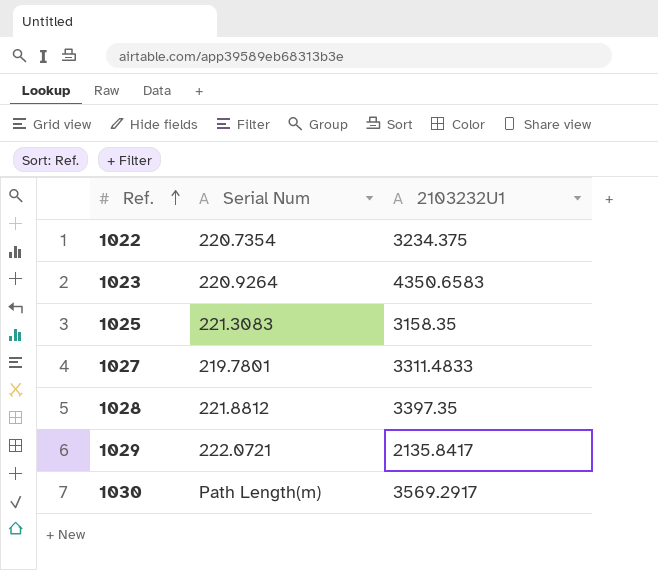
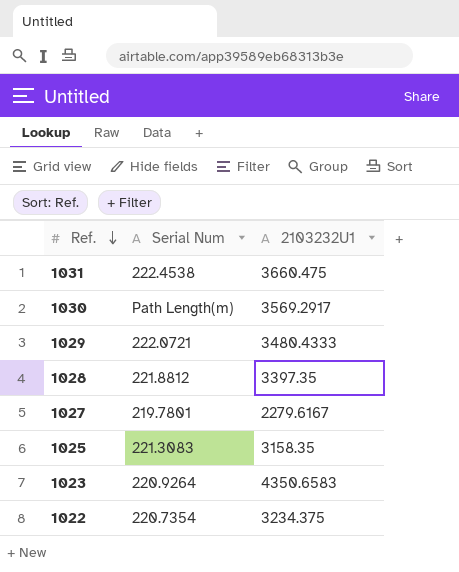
row order: Ref. ascending -> Ref. descending
row 1031: none -> 222.4538 | 3660.475
1029 | 2103232U1: 2135.8417 -> 3480.4333
1027 | 2103232U1: 3311.4833 -> 2279.6167

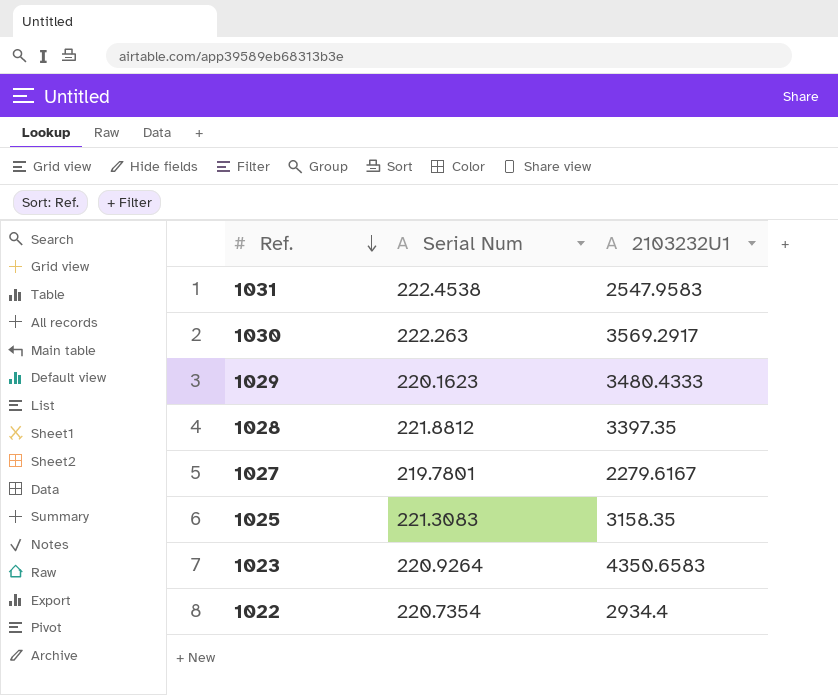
1031 | 2103232U1: 3660.475 -> 2547.9583
1030 | Serial Num: Path Length(m) -> 222.263
1029 | Serial Num: 222.0721 -> 220.1623
1022 | 2103232U1: 3234.375 -> 2934.4

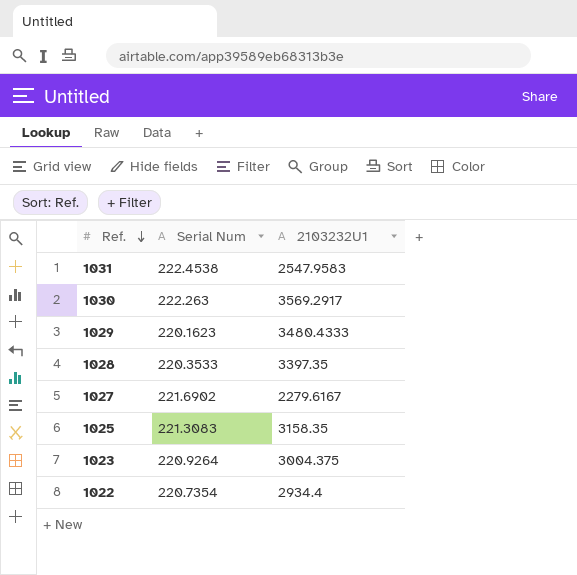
1028 | Serial Num: 221.8812 -> 220.3533
1027 | Serial Num: 219.7801 -> 221.6902
1023 | 2103232U1: 4350.6583 -> 3004.375

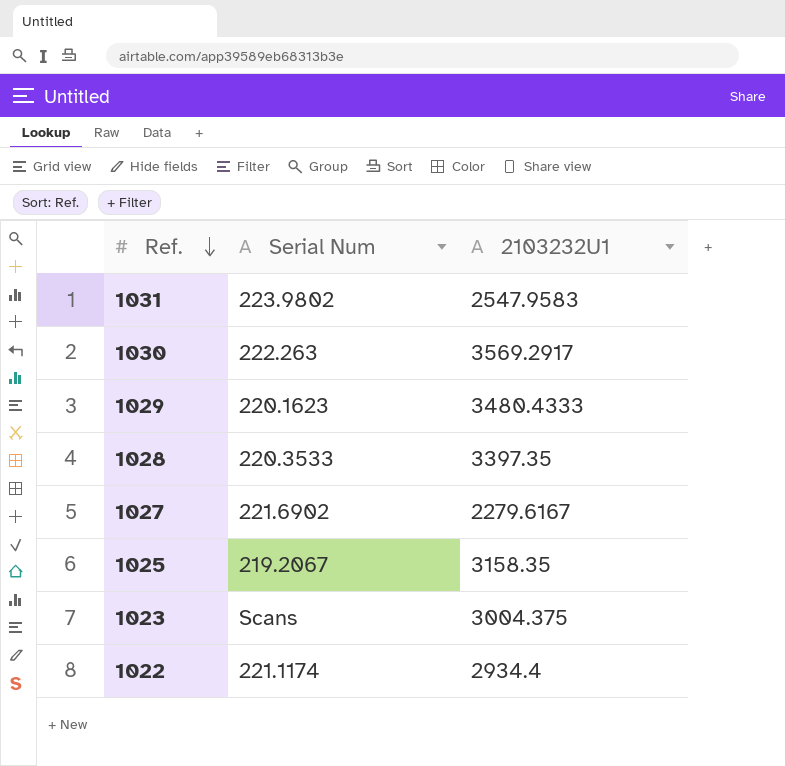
1031 | Serial Num: 222.4538 -> 223.9802
1025 | Serial Num: 221.3083 -> 219.2067
1023 | Serial Num: 220.9264 -> Scans
1022 | Serial Num: 220.7354 -> 221.1174

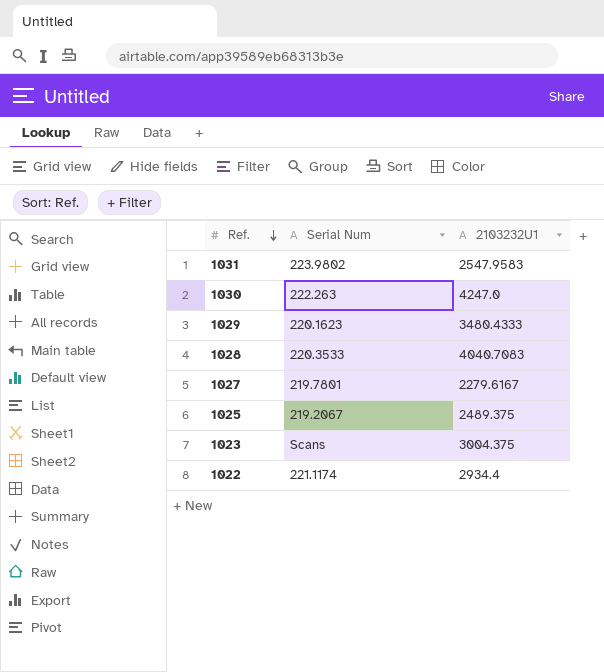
1030 | 2103232U1: 3569.2917 -> 4247.0
1028 | 2103232U1: 3397.35 -> 4040.7083
1027 | Serial Num: 221.6902 -> 219.7801
1025 | 2103232U1: 3158.35 -> 2489.375

